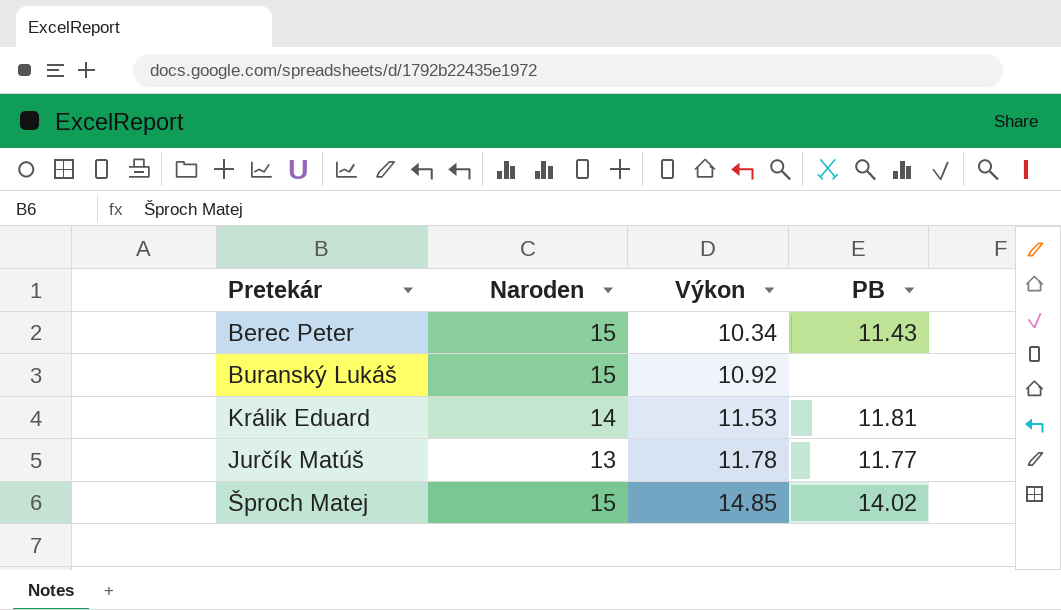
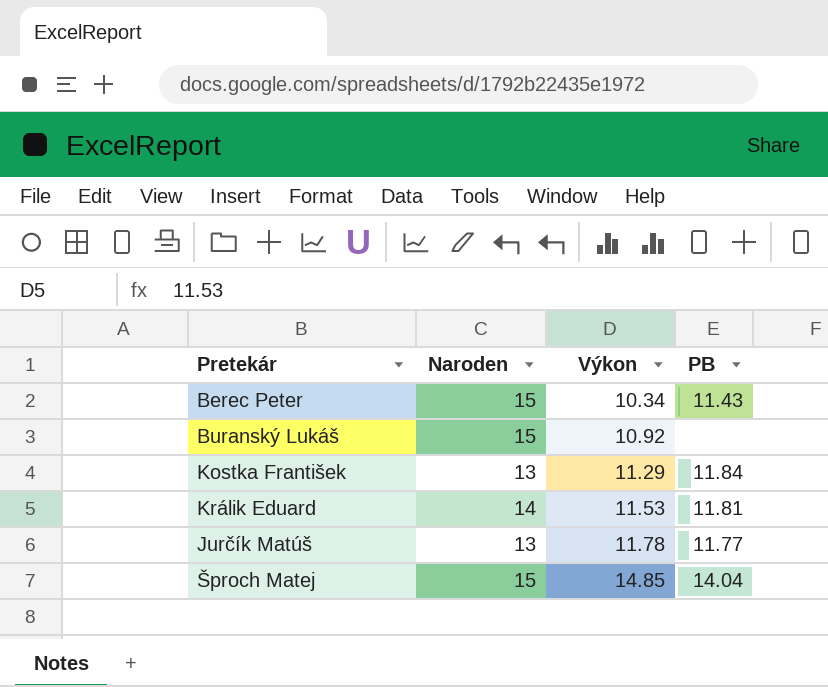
row Kostka František: none -> 13 | 11.29 | 11.84
Šproch Matej | PB: 14.02 -> 14.04

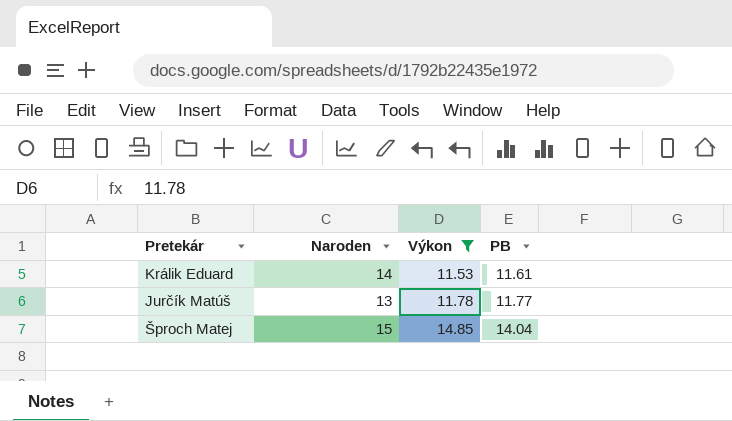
filter: none -> Výkon >= 11.53
Králik Eduard | PB: 11.81 -> 11.61

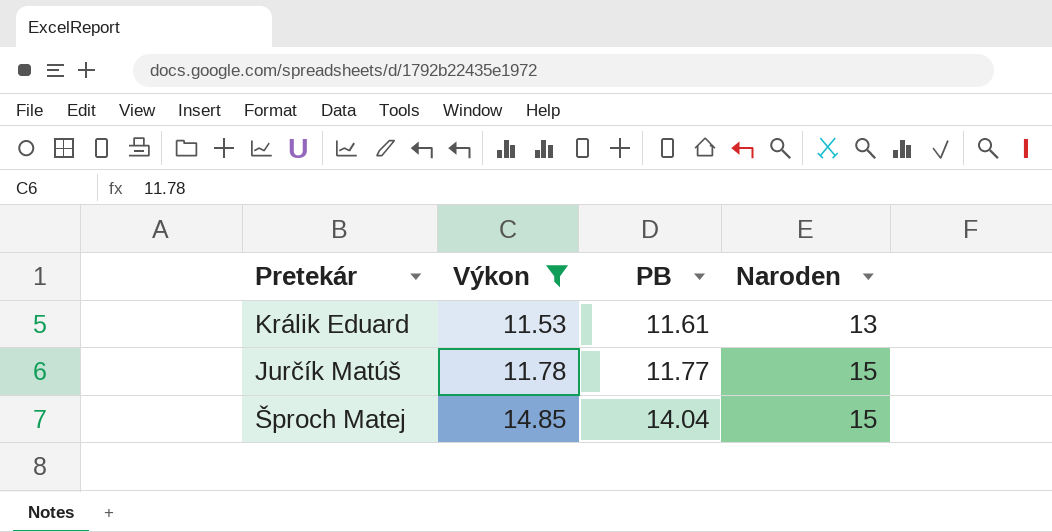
column Naroden | position: 2 -> 4
Králik Eduard | Naroden: 14 -> 13
Jurčík Matúš | Naroden: 13 -> 15

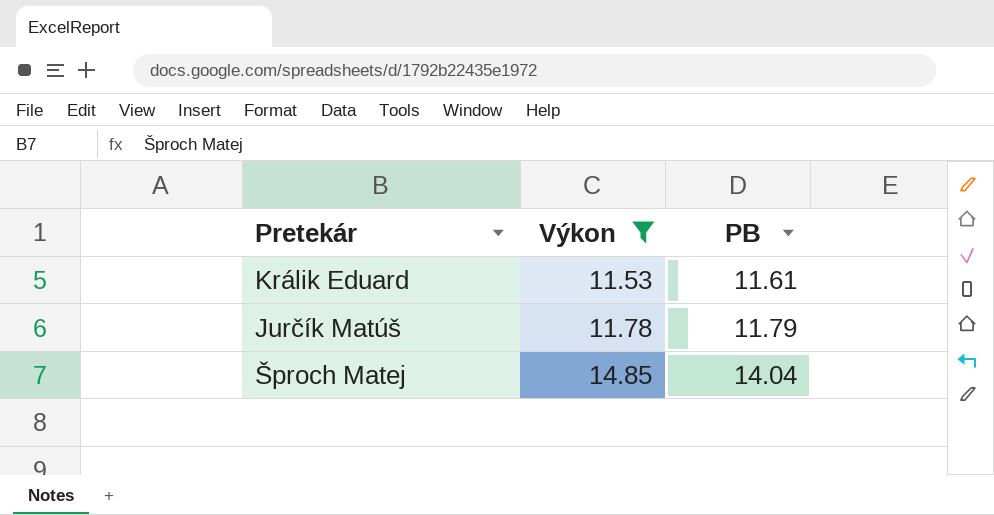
column Naroden | position: 4 -> none
Jurčík Matúš | PB: 11.77 -> 11.79

